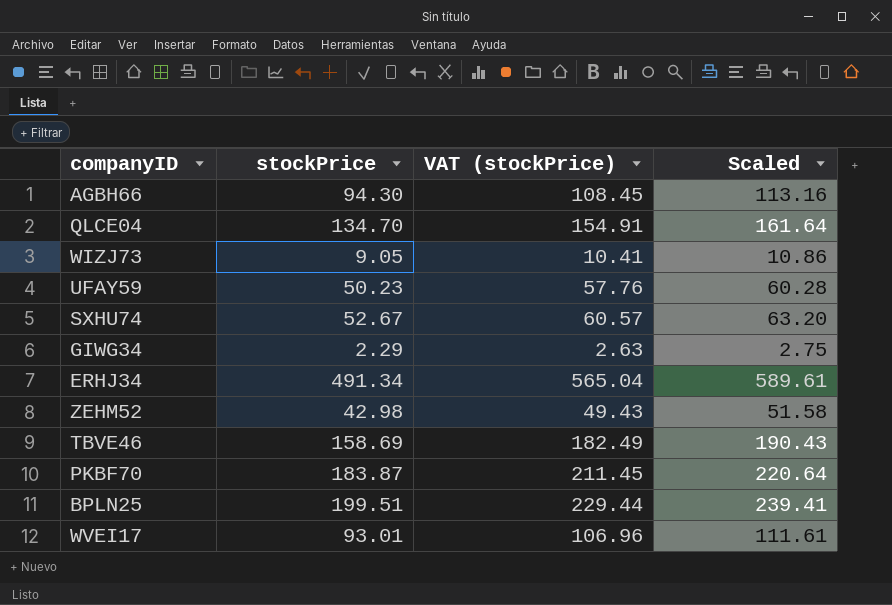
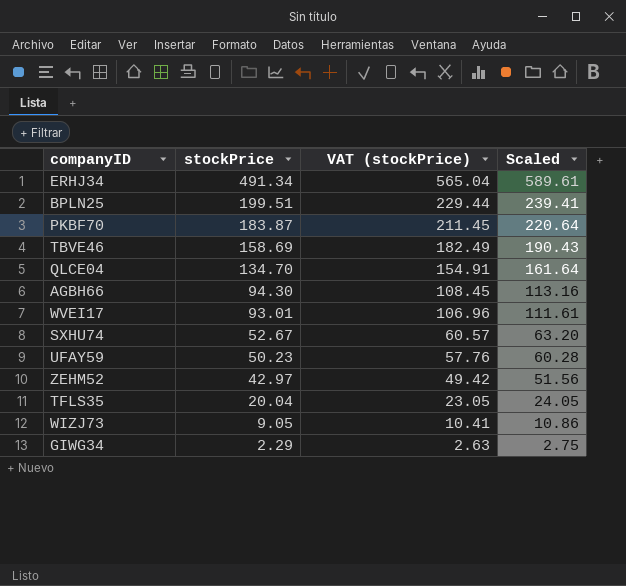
row order: none -> stockPrice descending
ZEHM52 | stockPrice: 42.98 -> 42.97
ZEHM52 | VAT (stockPrice): 49.43 -> 49.42
ZEHM52 | Scaled: 51.58 -> 51.56
row TFLS35: none -> 20.04 | 23.05 | 24.05

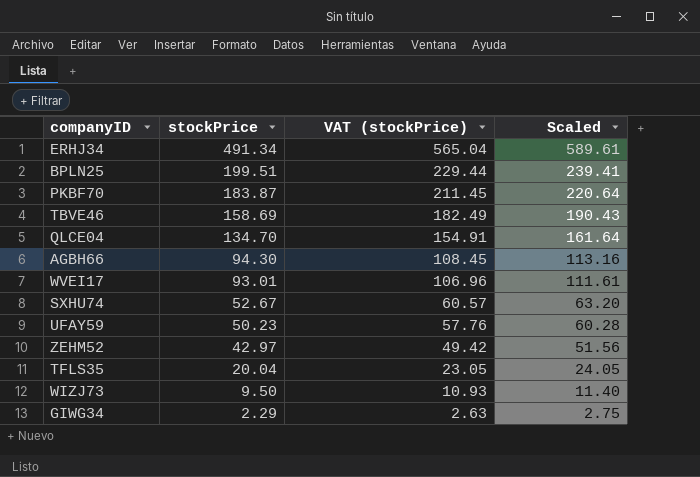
WIZJ73 | stockPrice: 9.05 -> 9.50
WIZJ73 | VAT (stockPrice): 10.41 -> 10.93
WIZJ73 | Scaled: 10.86 -> 11.40

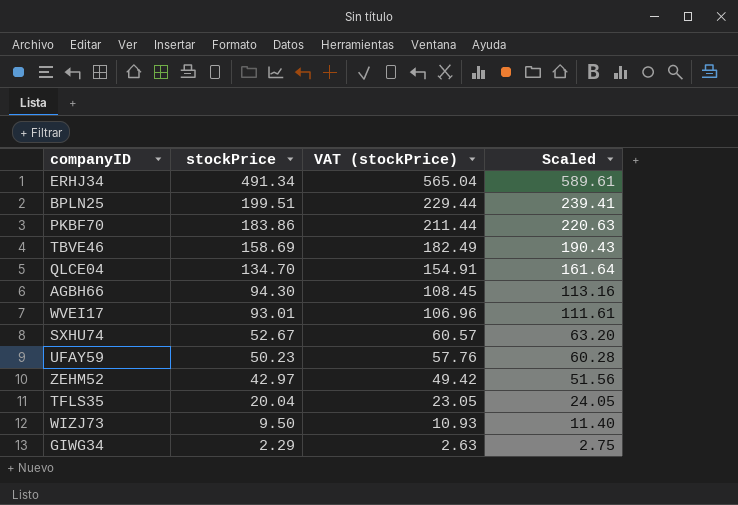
PKBF70 | stockPrice: 183.87 -> 183.86
PKBF70 | VAT (stockPrice): 211.45 -> 211.44
PKBF70 | Scaled: 220.64 -> 220.63

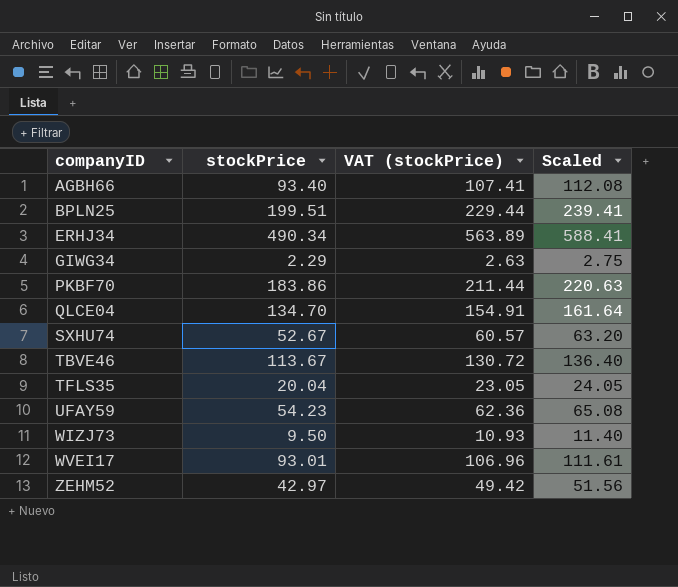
row order: stockPrice descending -> companyID ascending
AGBH66 | stockPrice: 94.30 -> 93.40
AGBH66 | VAT (stockPrice): 108.45 -> 107.41
AGBH66 | Scaled: 113.16 -> 112.08
ERHJ34 | stockPrice: 491.34 -> 490.34
ERHJ34 | VAT (stockPrice): 565.04 -> 563.89
ERHJ34 | Scaled: 589.61 -> 588.41
TBVE46 | stockPrice: 158.69 -> 113.67
TBVE46 | VAT (stockPrice): 182.49 -> 130.72
TBVE46 | Scaled: 190.43 -> 136.40
UFAY59 | stockPrice: 50.23 -> 54.23
UFAY59 | VAT (stockPrice): 57.76 -> 62.36
UFAY59 | Scaled: 60.28 -> 65.08

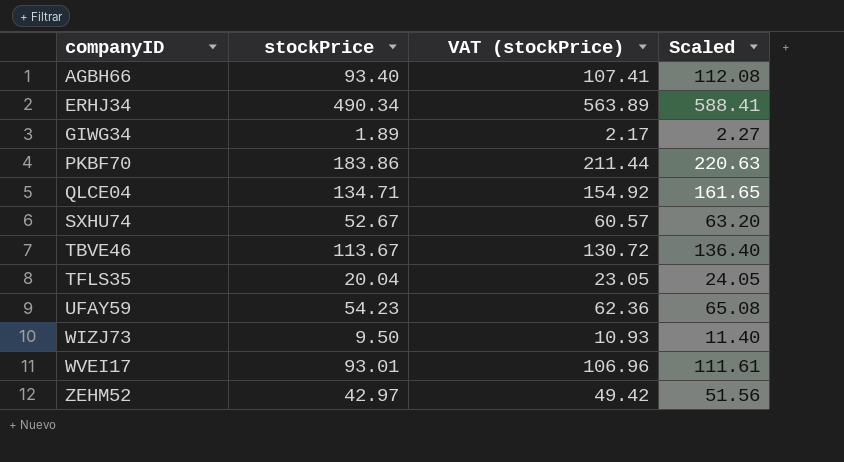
row BPLN25: 199.51 | 229.44 | 239.41 -> none
GIWG34 | stockPrice: 2.29 -> 1.89
GIWG34 | VAT (stockPrice): 2.63 -> 2.17
GIWG34 | Scaled: 2.75 -> 2.27
QLCE04 | stockPrice: 134.70 -> 134.71
QLCE04 | VAT (stockPrice): 154.91 -> 154.92
QLCE04 | Scaled: 161.64 -> 161.65

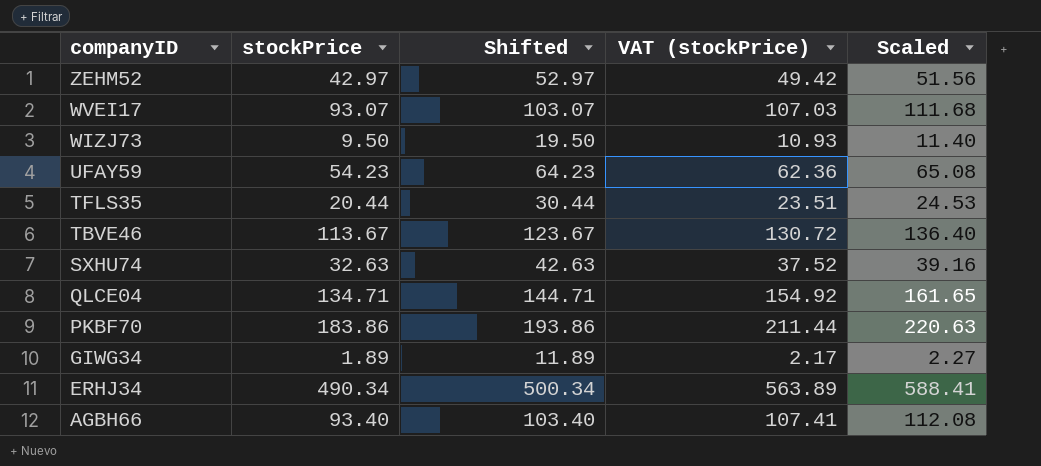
row order: companyID ascending -> companyID descending
column Shifted | formula: none -> [stockPrice] + 10
WVEI17 | stockPrice: 93.01 -> 93.07
WVEI17 | VAT (stockPrice): 106.96 -> 107.03
WVEI17 | Scaled: 111.61 -> 111.68
TFLS35 | stockPrice: 20.04 -> 20.44
TFLS35 | VAT (stockPrice): 23.05 -> 23.51
TFLS35 | Scaled: 24.05 -> 24.53
SXHU74 | stockPrice: 52.67 -> 32.63
SXHU74 | VAT (stockPrice): 60.57 -> 37.52
SXHU74 | Scaled: 63.20 -> 39.16

